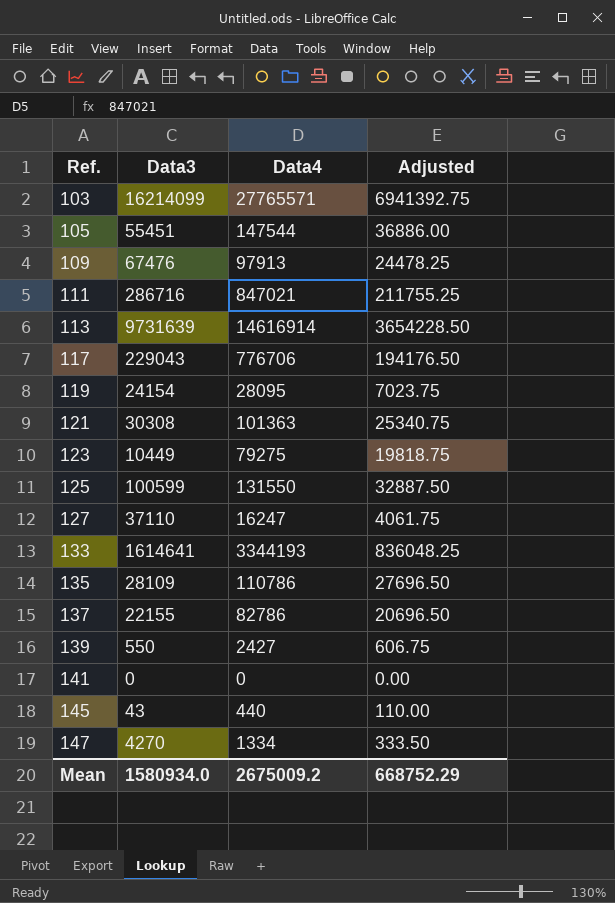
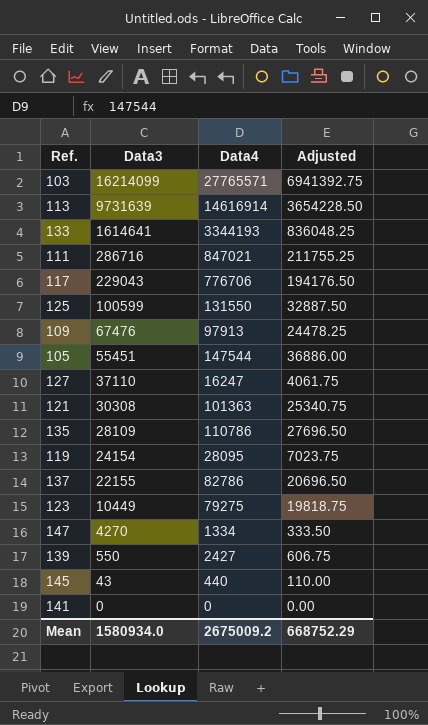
row order: Ref. ascending -> Data3 descending

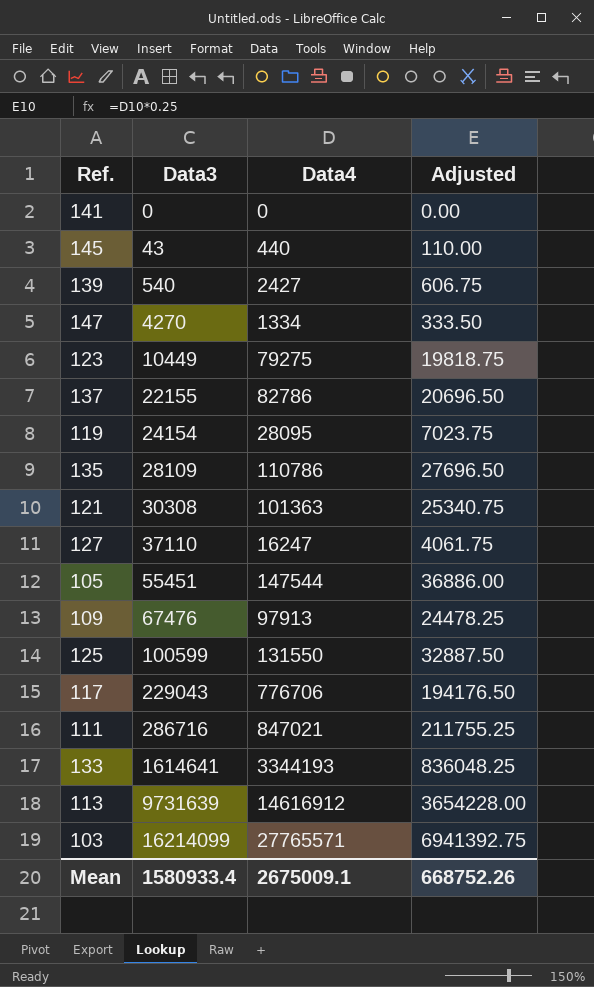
row order: Data3 descending -> Data3 ascending
139 | Data3: 550 -> 540
113 | Data4: 14616914 -> 14616912
113 | Adjusted: 3654228.50 -> 3654228.00
Mean | Data3: 1580934.0 -> 1580933.4
Mean | Data4: 2675009.2 -> 2675009.1
Mean | Adjusted: 668752.29 -> 668752.26

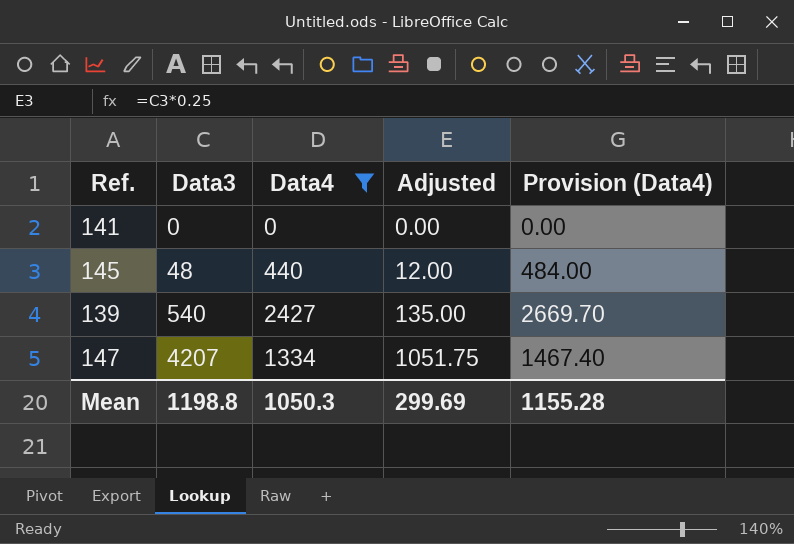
filter: none -> Data4 <= 2427
column Adjusted | formula: [Data4] * 0.25 -> [Data3] * 0.25
column Provision (Data4) | formula: none -> [Data4] * 1.1
145 | Data3: 43 -> 48
147 | Data3: 4270 -> 4207
Mean | Data3: 1580933.4 -> 1198.8
Mean | Data4: 2675009.1 -> 1050.3
Mean | Adjusted: 668752.26 -> 299.69

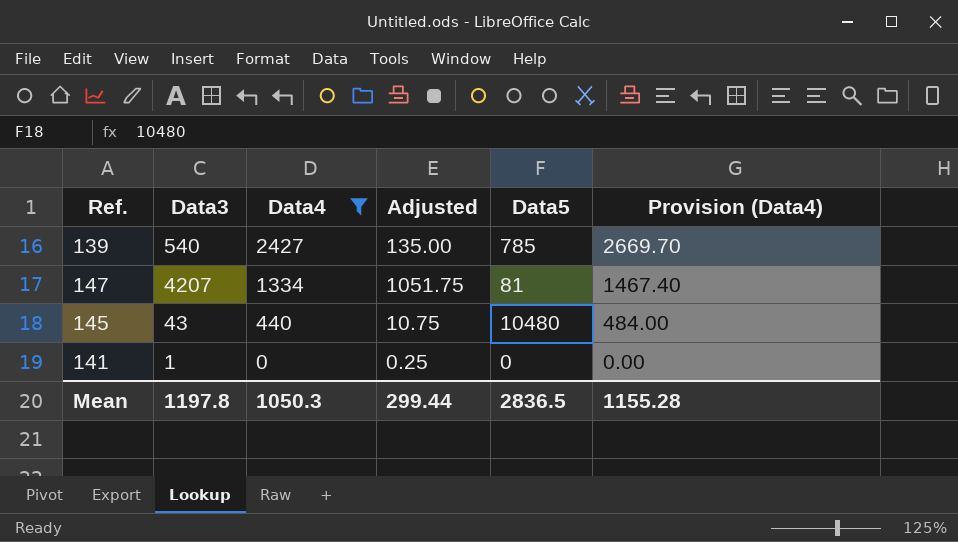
row order: Data3 ascending -> Data4 descending
column Data5 | position: none -> 5
145 | Data3: 48 -> 43
145 | Adjusted: 12.00 -> 10.75
141 | Data3: 0 -> 1
141 | Adjusted: 0.00 -> 0.25
Mean | Data3: 1198.8 -> 1197.8
Mean | Adjusted: 299.69 -> 299.44

